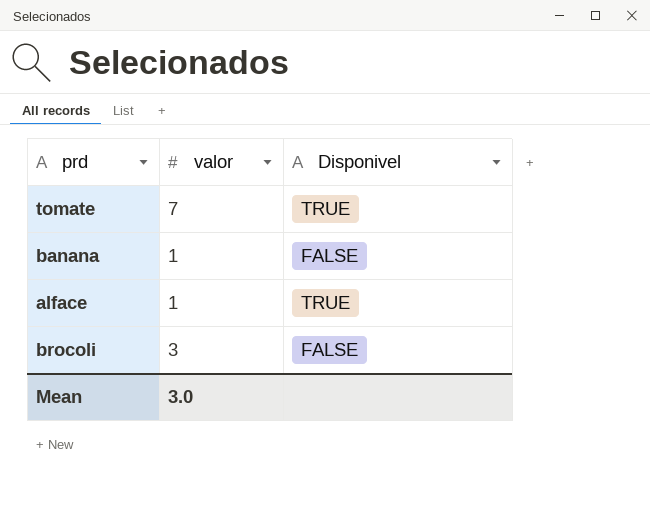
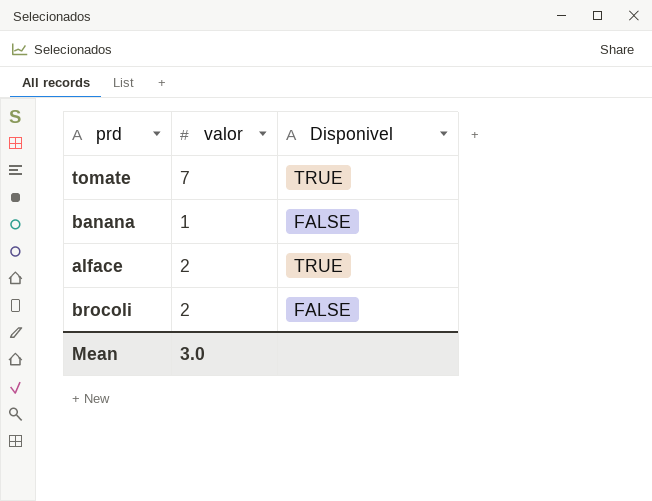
alface | valor: 1 -> 2
brocoli | valor: 3 -> 2

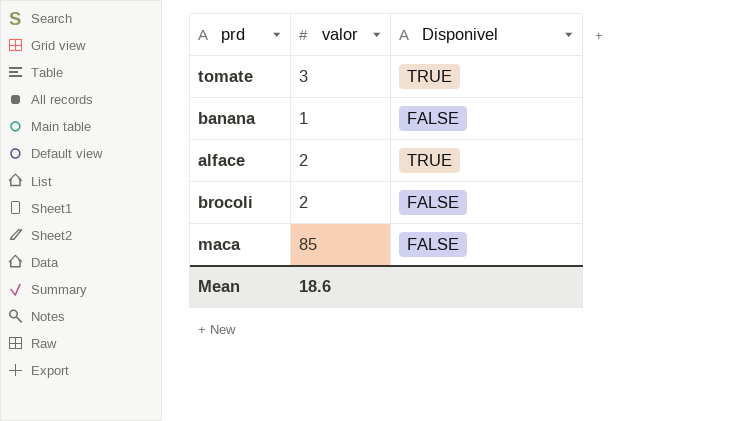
tomate | valor: 7 -> 3
row maca: none -> 85 | FALSE
Mean | valor: 3.0 -> 18.6

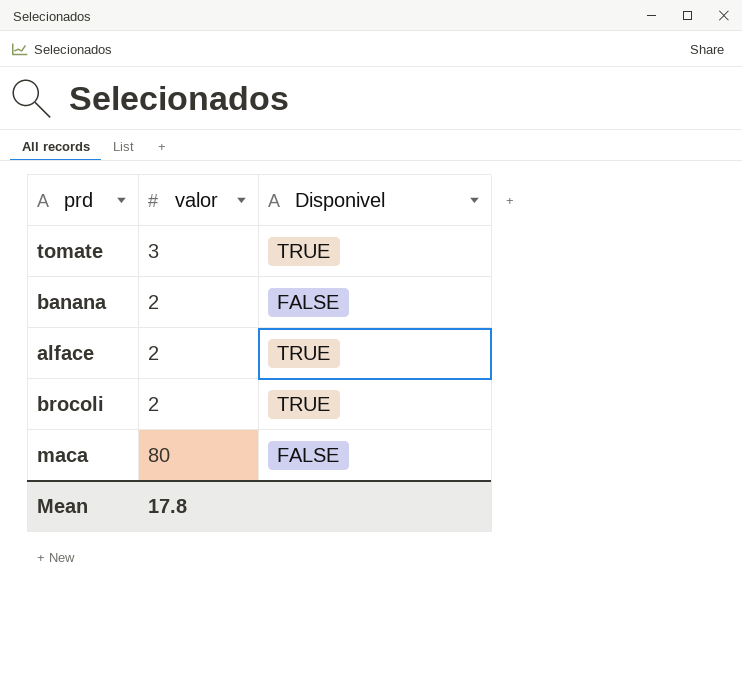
banana | valor: 1 -> 2
brocoli | Disponivel: FALSE -> TRUE
maca | valor: 85 -> 80
Mean | valor: 18.6 -> 17.8

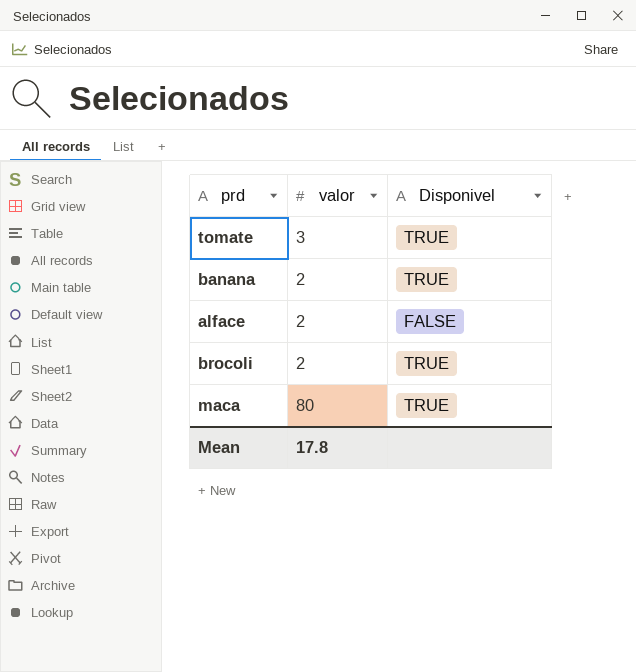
banana | Disponivel: FALSE -> TRUE
alface | Disponivel: TRUE -> FALSE
maca | Disponivel: FALSE -> TRUE

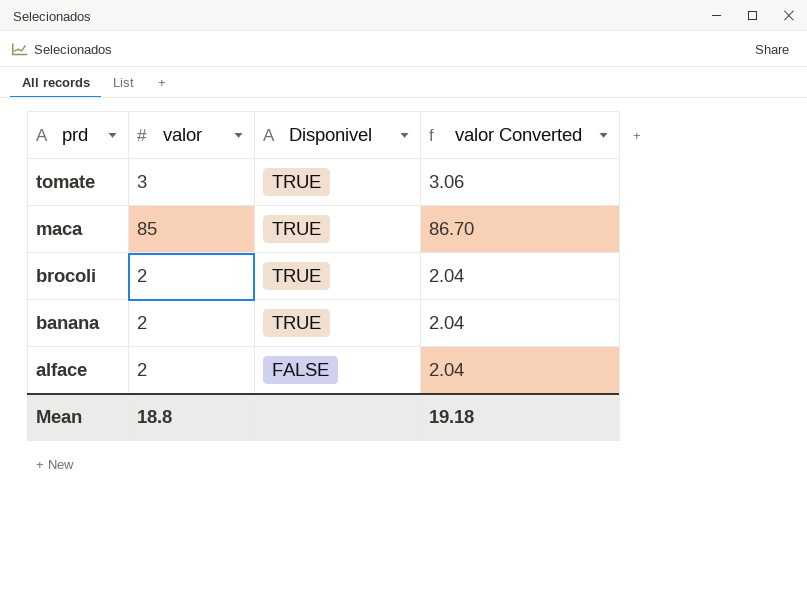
row order: none -> prd descending
column valor Converted | formula: none -> [valor] * 1.02
maca | valor: 80 -> 85
Mean | valor: 17.8 -> 18.8

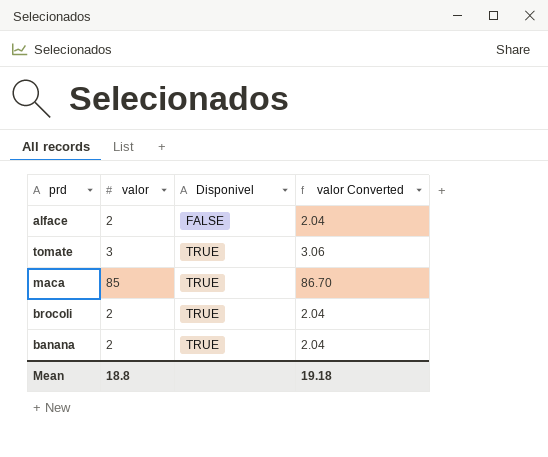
row order: prd descending -> Disponivel ascending

